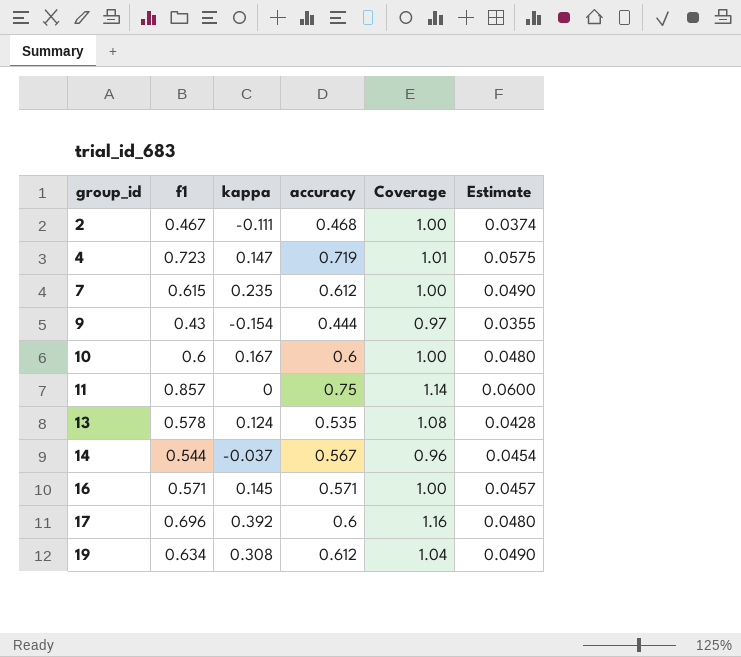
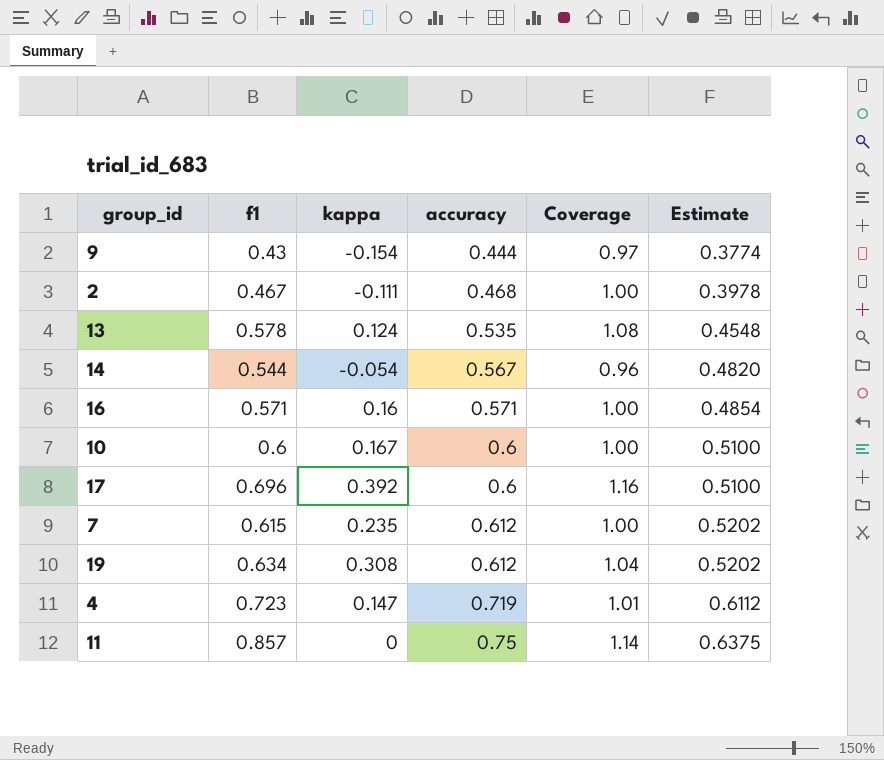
row order: group_id ascending -> accuracy ascending
column Estimate | formula: [accuracy] * 0.08 -> [accuracy] * 0.85
14 | kappa: -0.037 -> -0.054
16 | kappa: 0.145 -> 0.16

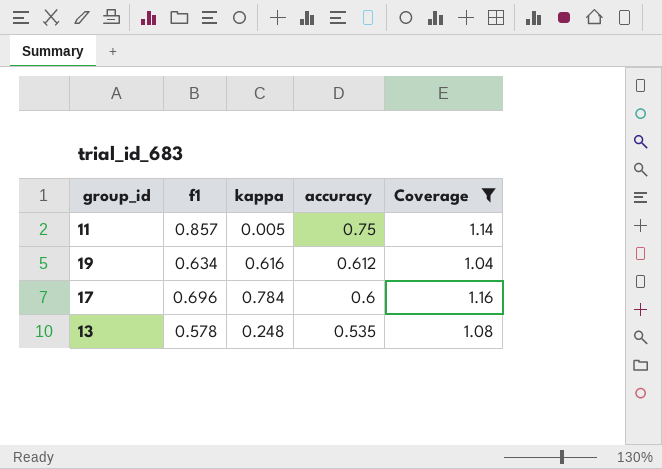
filter: none -> Coverage >= 1.04
row order: accuracy ascending -> accuracy descending
column Estimate | formula: [accuracy] * 0.85 -> none
11 | kappa: 0 -> 0.005
19 | kappa: 0.308 -> 0.616
17 | kappa: 0.392 -> 0.784
13 | kappa: 0.124 -> 0.248

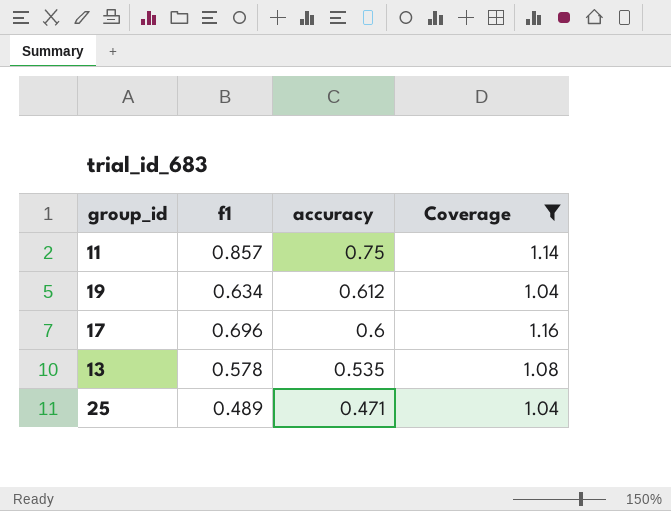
column kappa | position: 3 -> none
row 25: none -> 0.489 | 0.471 | 1.04

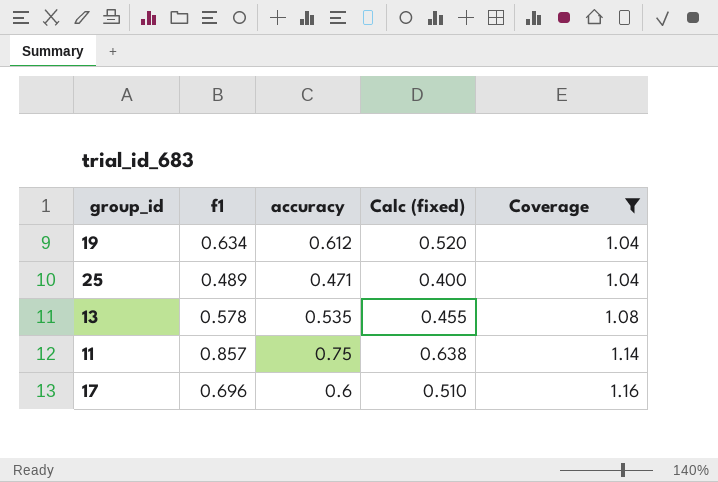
row order: accuracy descending -> Coverage ascending
column Calc (fixed) | formula: none -> [accuracy] * 0.85

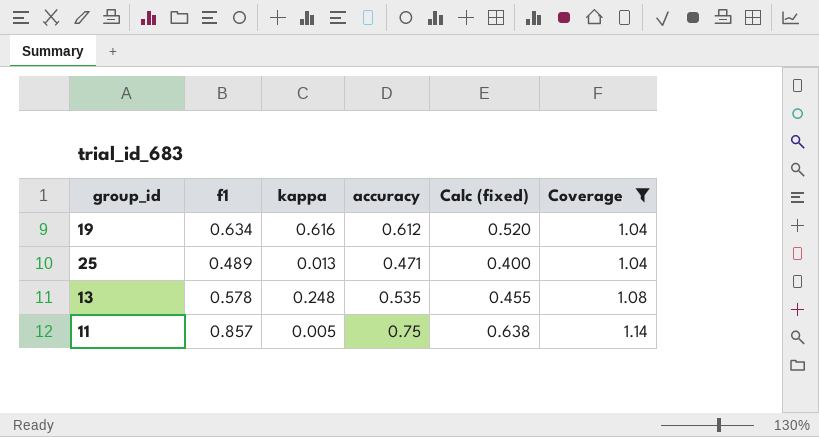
column kappa | position: none -> 3
row 17: 0.696 | 0.6 | 0.510 | 1.16 -> none

